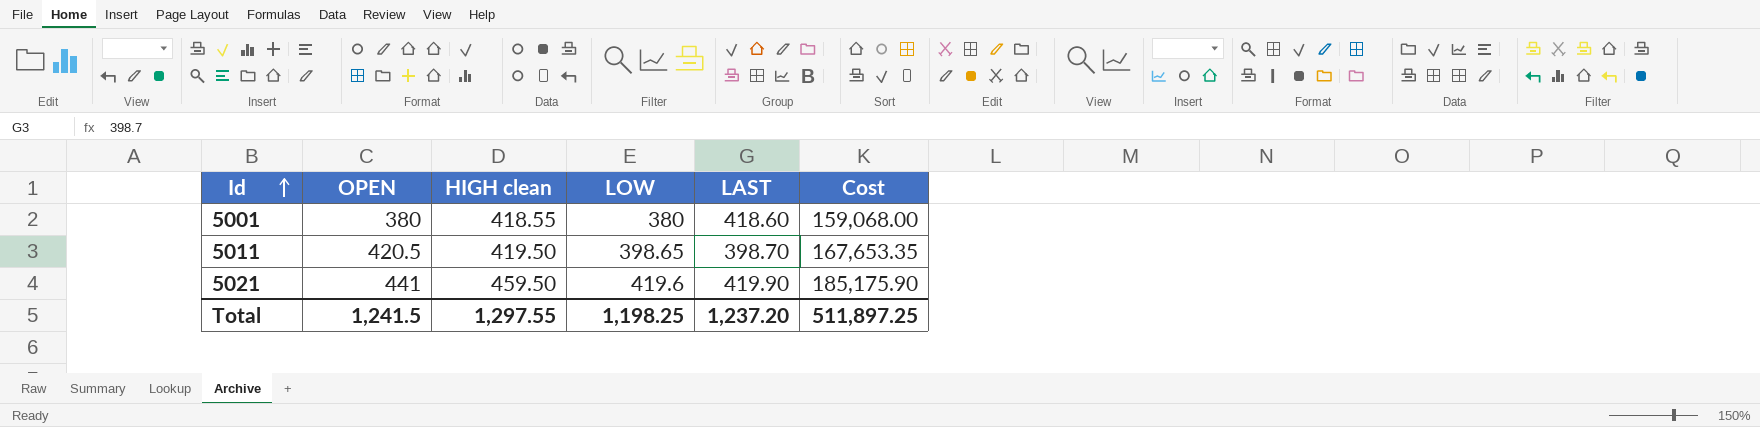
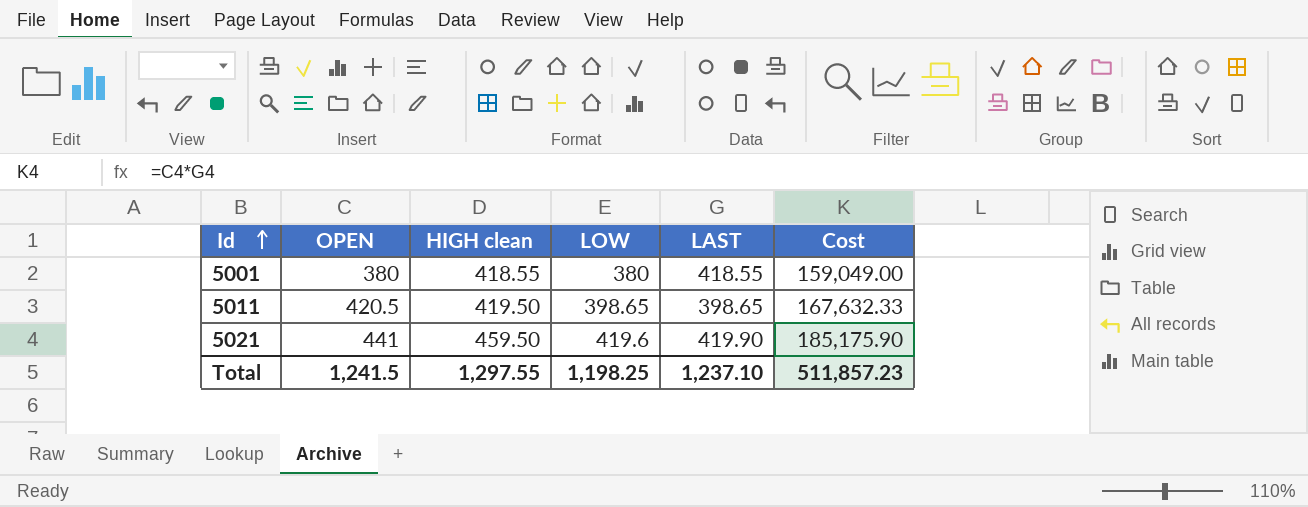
5001 | LAST: 418.60 -> 418.55
5001 | Cost: 159,068.00 -> 159,049.00
5011 | LAST: 398.70 -> 398.65
5011 | Cost: 167,653.35 -> 167,632.33
Total | LAST: 1,237.20 -> 1,237.10
Total | Cost: 511,897.25 -> 511,857.23

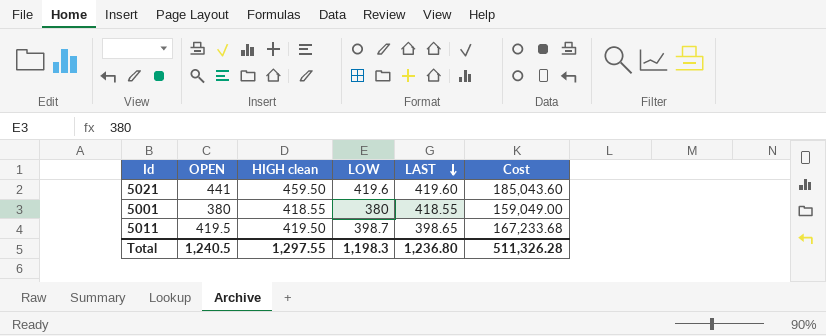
row order: Id ascending -> LAST descending
5021 | LAST: 419.90 -> 419.60
5021 | Cost: 185,175.90 -> 185,043.60
5011 | OPEN: 420.5 -> 419.5
5011 | LOW: 398.65 -> 398.7
5011 | Cost: 167,632.33 -> 167,233.68
Total | OPEN: 1,241.5 -> 1,240.5
Total | LOW: 1,198.25 -> 1,198.3
Total | LAST: 1,237.10 -> 1,236.80
Total | Cost: 511,857.23 -> 511,326.28

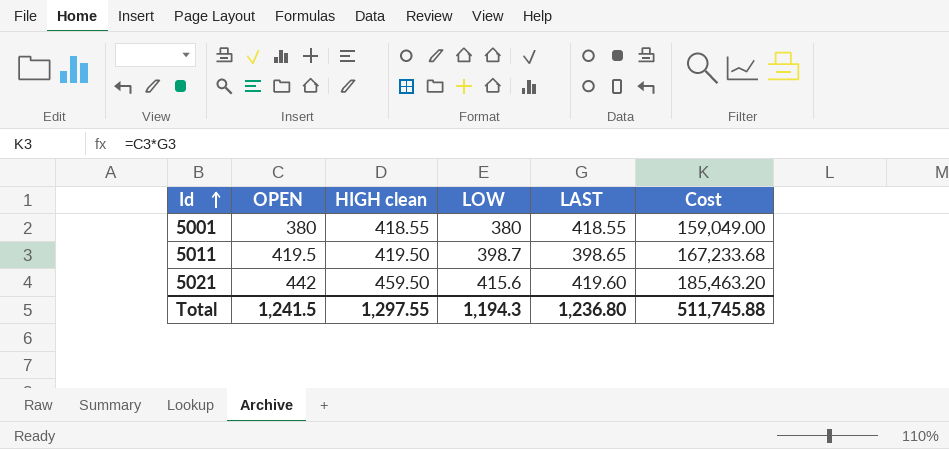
row order: LAST descending -> Id ascending
5021 | OPEN: 441 -> 442
5021 | LOW: 419.6 -> 415.6
5021 | Cost: 185,043.60 -> 185,463.20
Total | OPEN: 1,240.5 -> 1,241.5
Total | LOW: 1,198.3 -> 1,194.3
Total | Cost: 511,326.28 -> 511,745.88

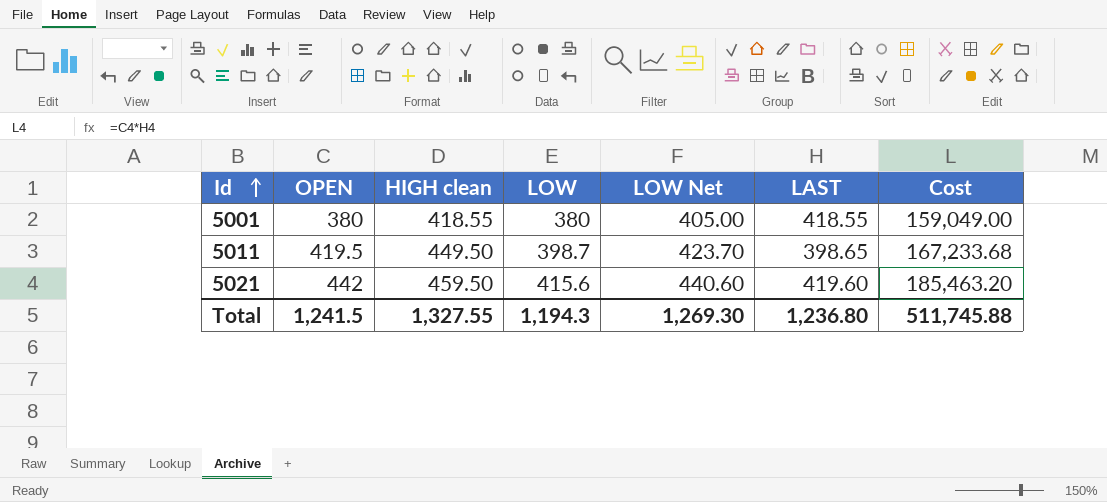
column LOW Net | formula: none -> [LOW] + 25
5011 | HIGH clean: 419.50 -> 449.50
Total | HIGH clean: 1,297.55 -> 1,327.55

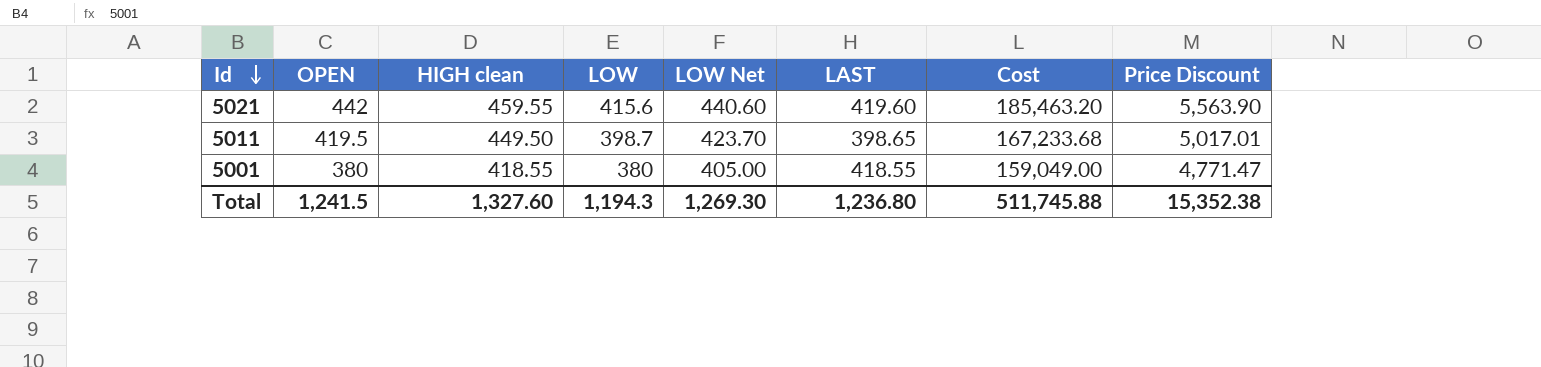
row order: Id ascending -> Id descending
column Price Discount | formula: none -> [Cost] * 0.03
5021 | HIGH clean: 459.50 -> 459.55
Total | HIGH clean: 1,327.55 -> 1,327.60

